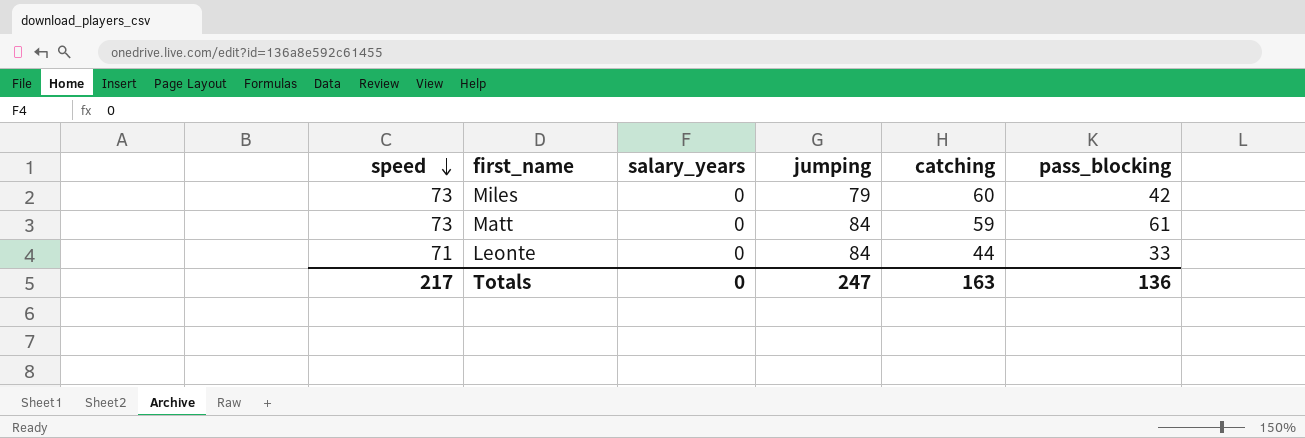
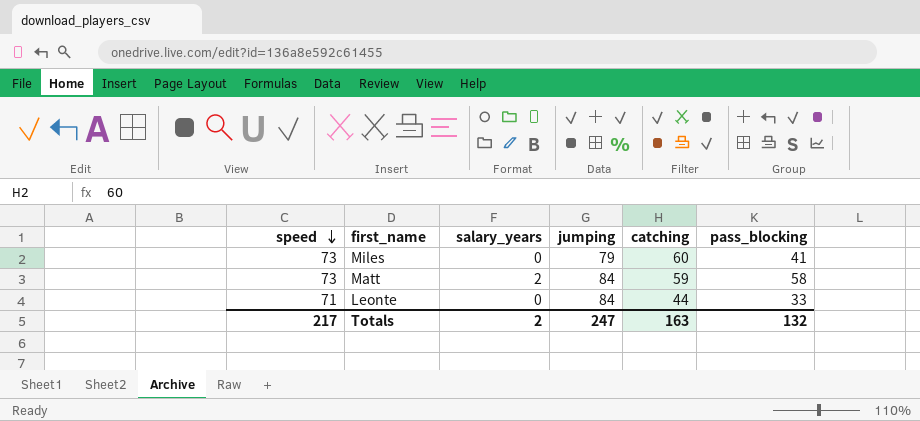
Miles | pass_blocking: 42 -> 41
Matt | salary_years: 0 -> 2
Matt | pass_blocking: 61 -> 58
Totals | salary_years: 0 -> 2
Totals | pass_blocking: 136 -> 132

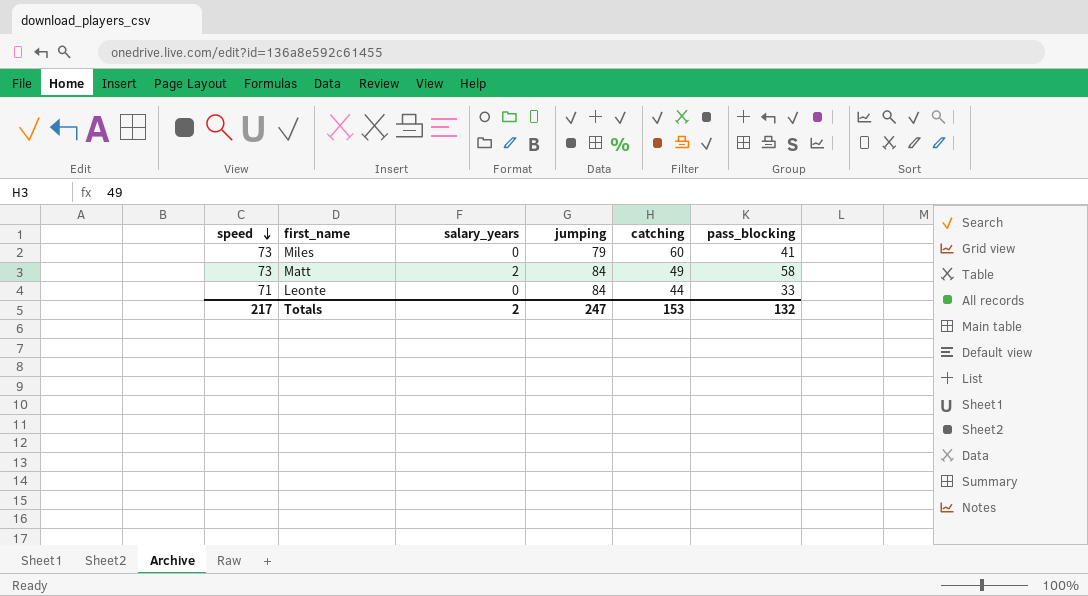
Matt | catching: 59 -> 49
Totals | catching: 163 -> 153

